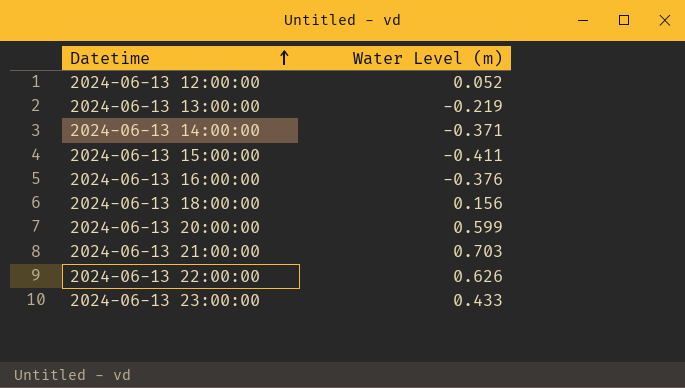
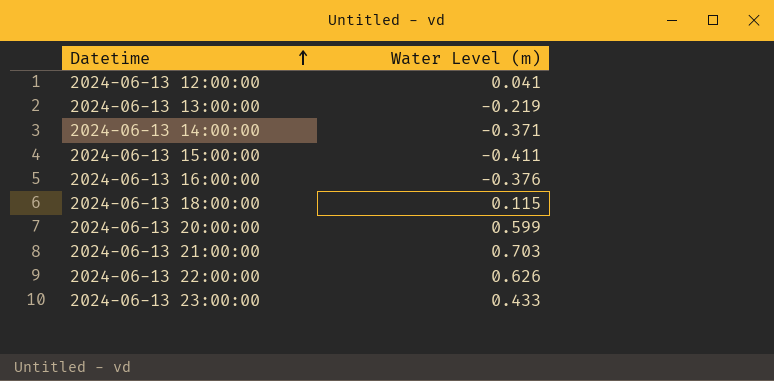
2024-06-13 12:00:00 | Water Level (m): 0.052 -> 0.041
2024-06-13 18:00:00 | Water Level (m): 0.156 -> 0.115

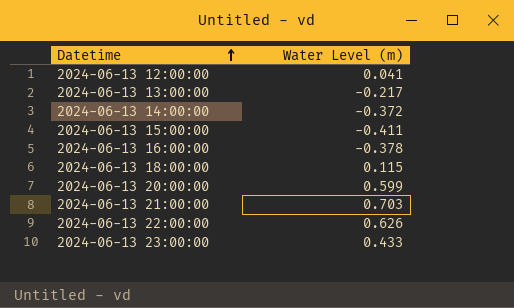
2024-06-13 13:00:00 | Water Level (m): -0.219 -> -0.217
2024-06-13 14:00:00 | Water Level (m): -0.371 -> -0.372
2024-06-13 16:00:00 | Water Level (m): -0.376 -> -0.378

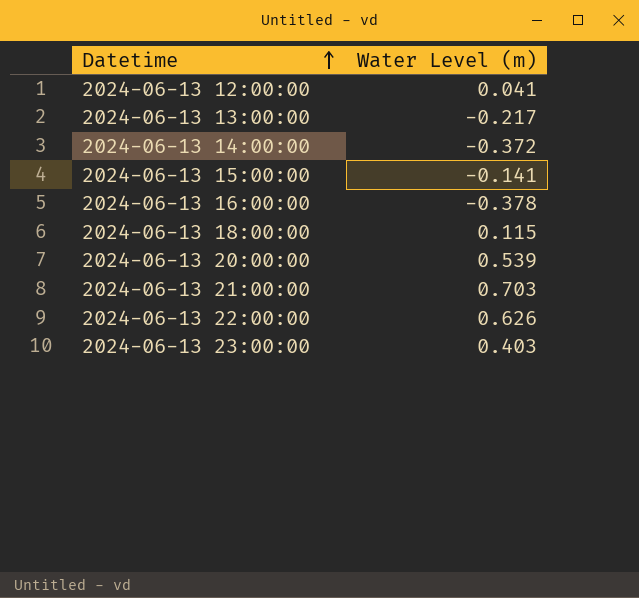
2024-06-13 15:00:00 | Water Level (m): -0.411 -> -0.141
2024-06-13 20:00:00 | Water Level (m): 0.599 -> 0.539
2024-06-13 23:00:00 | Water Level (m): 0.433 -> 0.403

